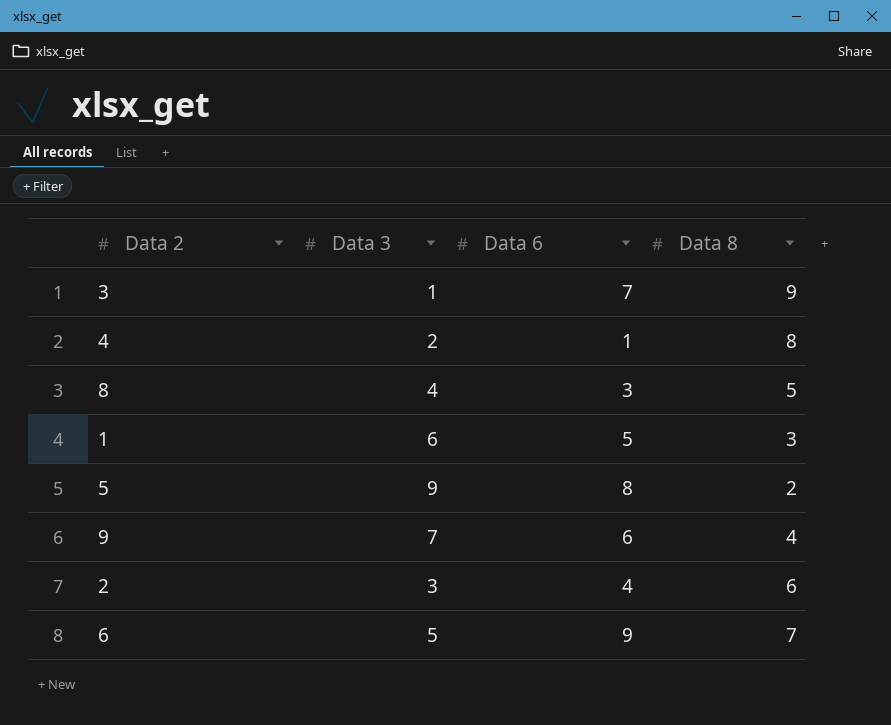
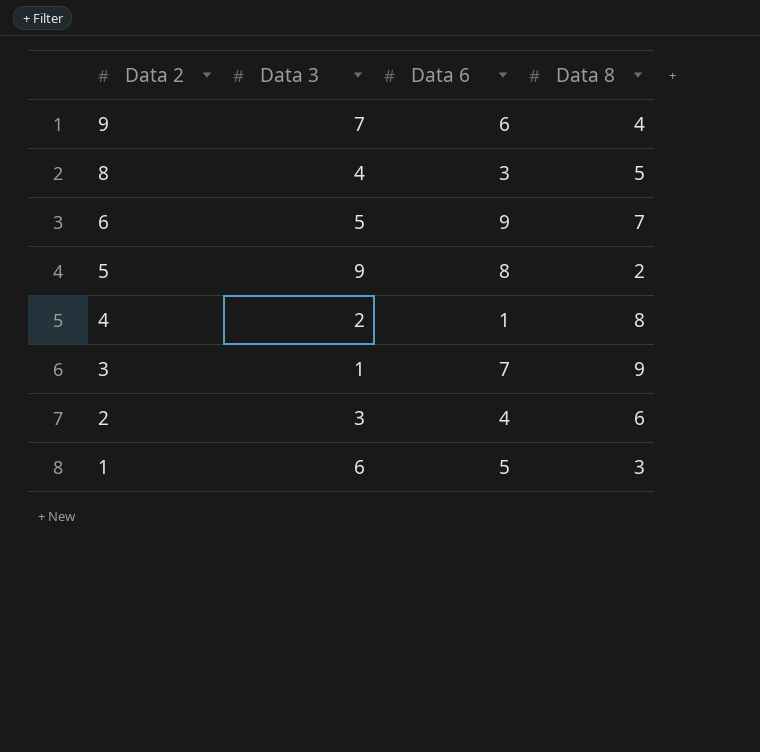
row order: none -> Data 2 descending

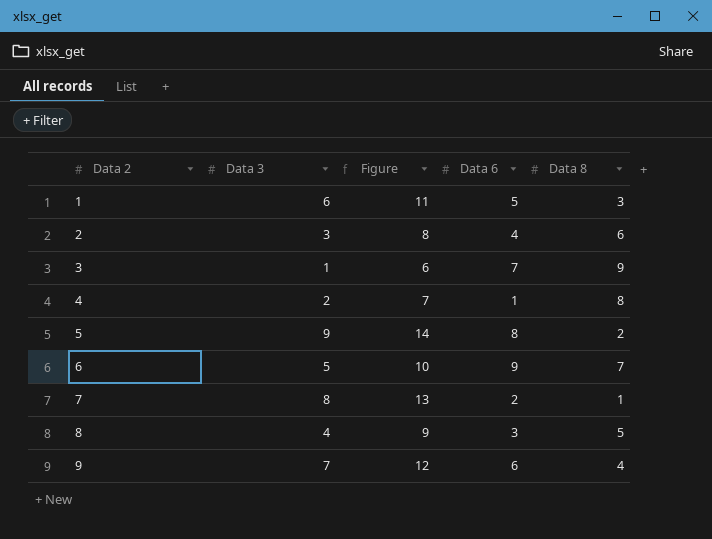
row order: Data 2 descending -> Data 2 ascending
column Figure | formula: none -> [Data 3] + 5
row 7: none -> 8 | 13 | 2 | 1

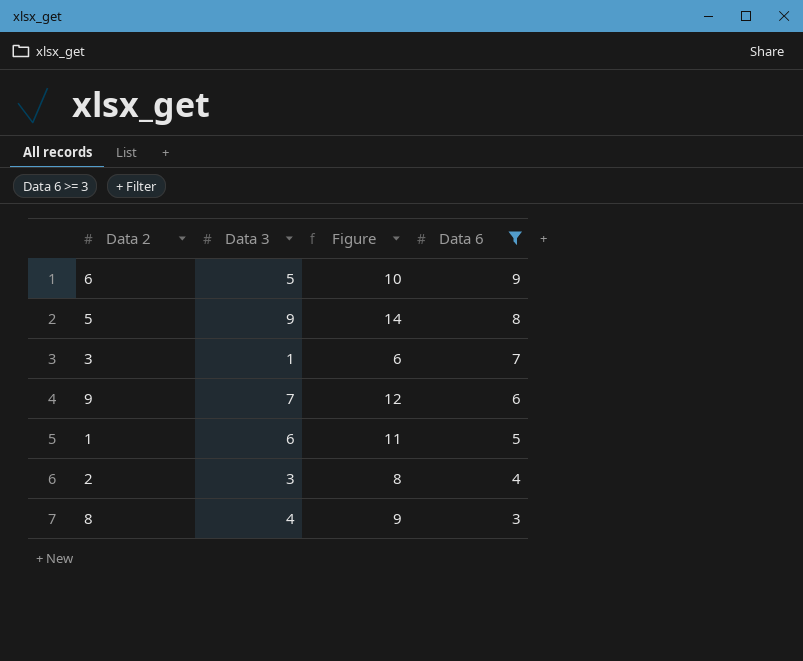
filter: none -> Data 6 >= 3
row order: Data 2 ascending -> Data 6 descending
column Data 8 | position: 5 -> none

